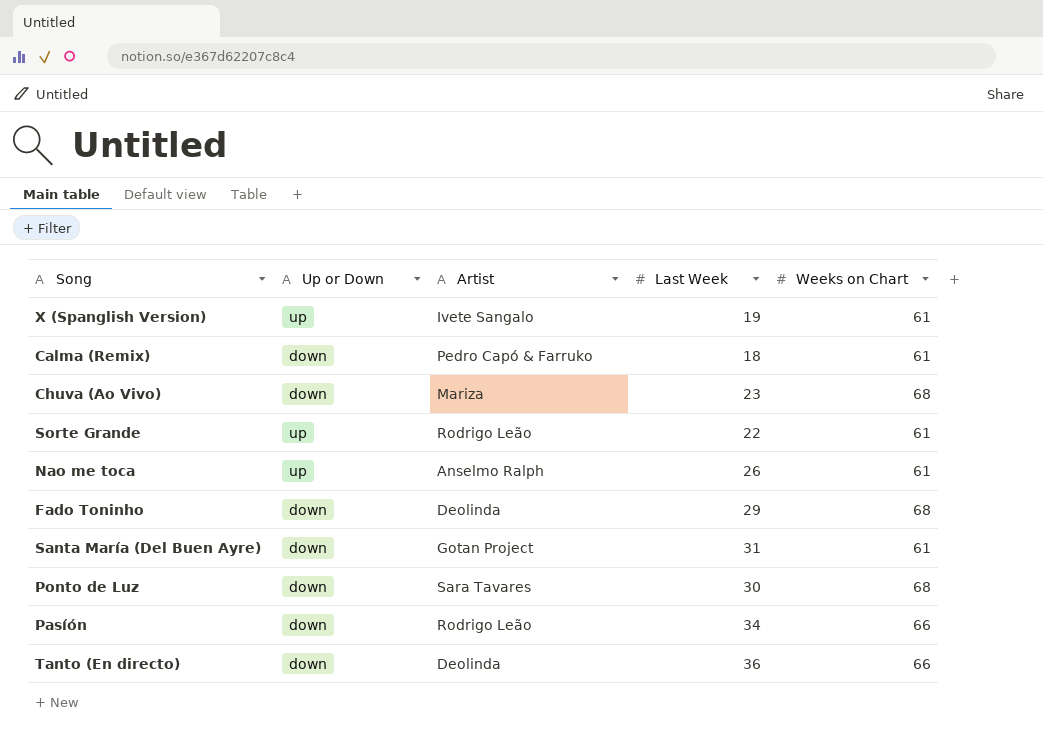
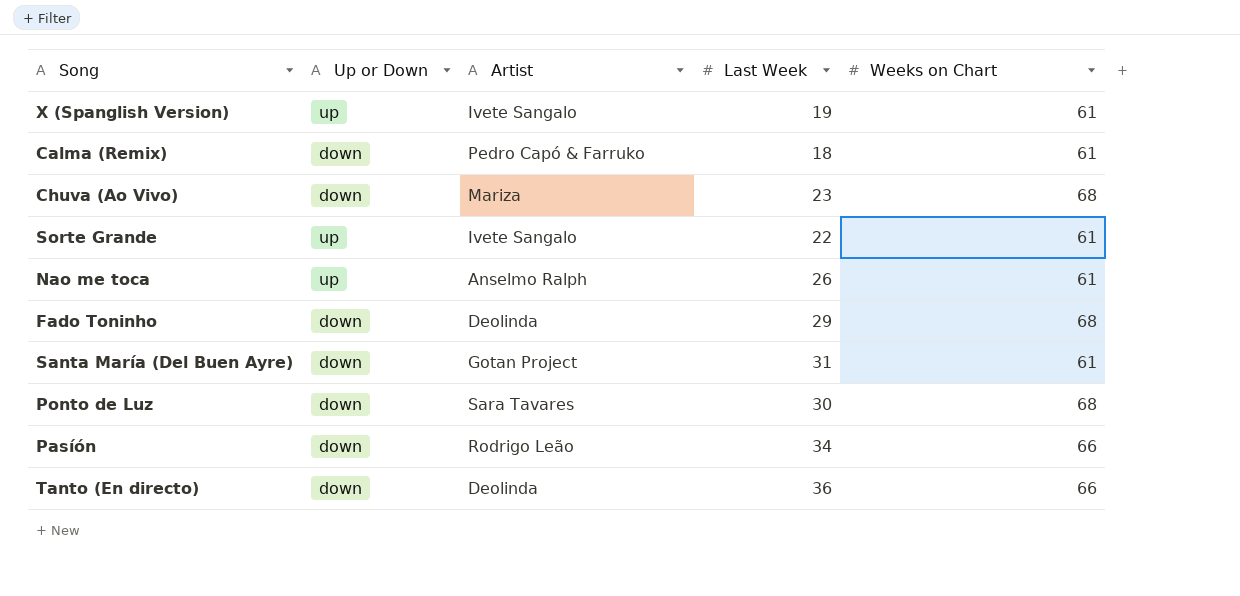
Sorte Grande | Artist: Rodrigo Leão -> Ivete Sangalo

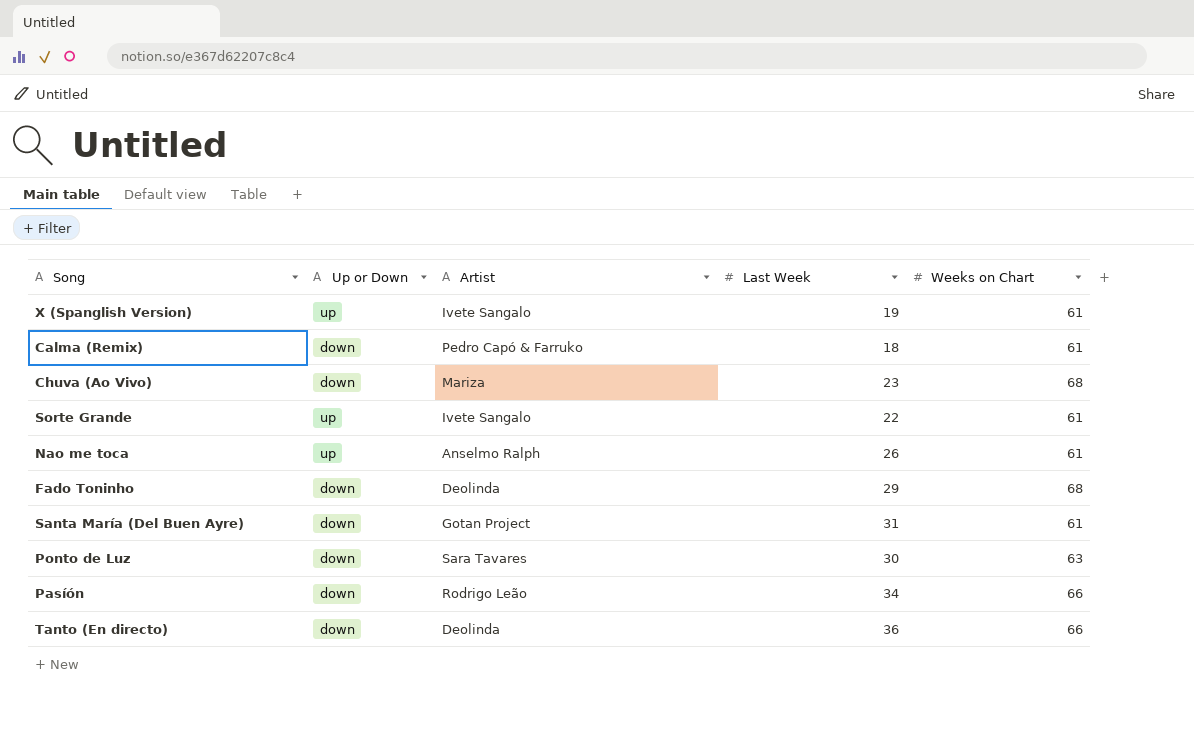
Ponto de Luz | Weeks on Chart: 68 -> 63

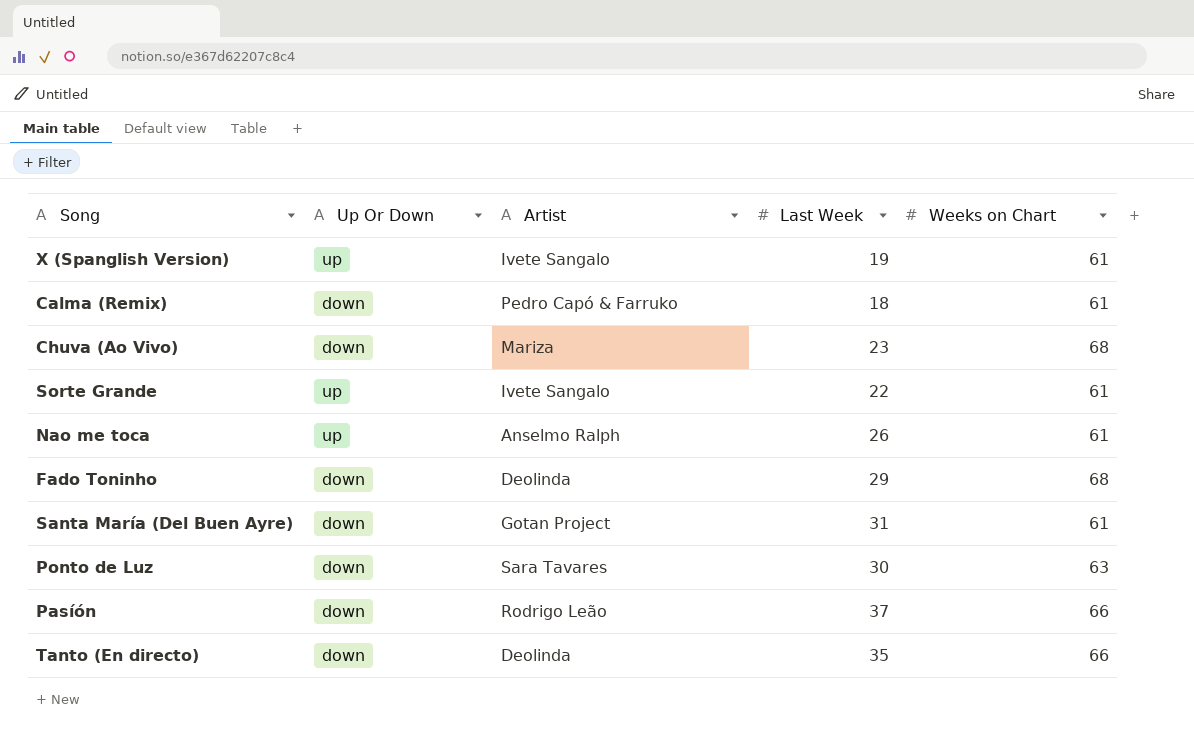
column name: Up or Down -> Up Or Down
Pasíón | Last Week: 34 -> 37
Tanto (En directo) | Last Week: 36 -> 35

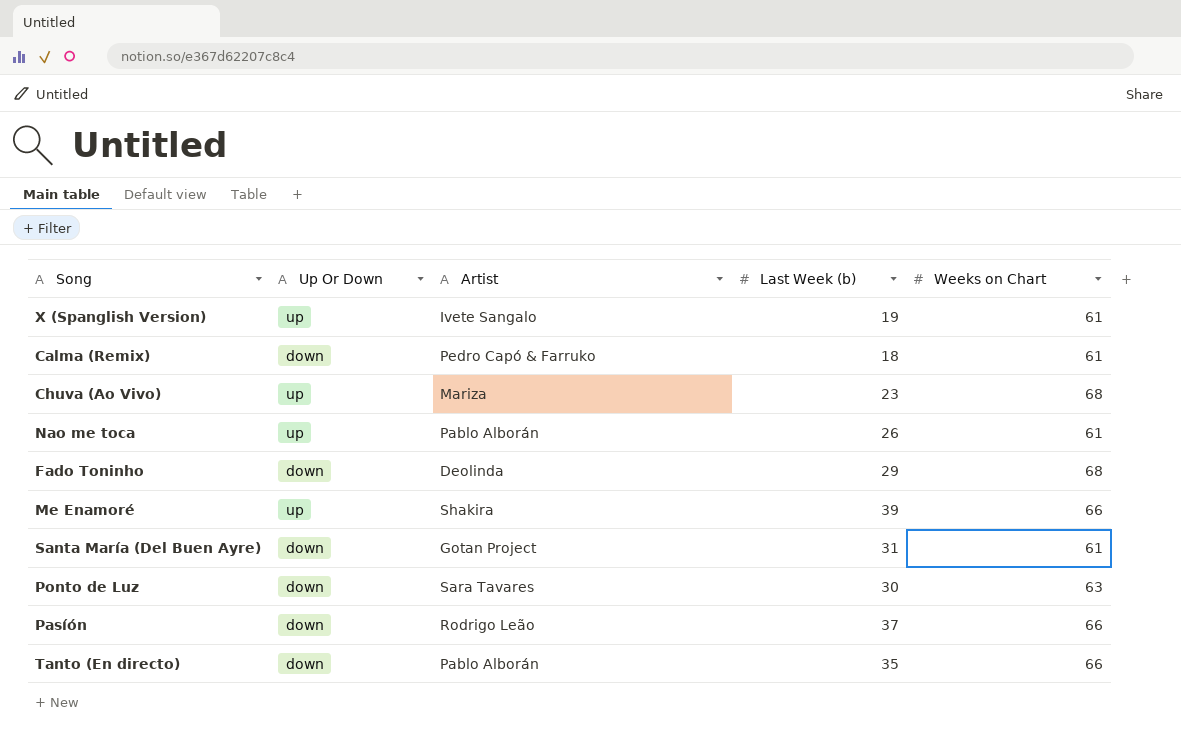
column name: Last Week -> Last Week (b)
row Sorte Grande: up | Ivete Sangalo | 22 | 61 -> none
Chuva (Ao Vivo) | Up Or Down: down -> up
Nao me toca | Artist: Anselmo Ralph -> Pablo Alborán
row Me Enamoré: none -> up | Shakira | 39 | 66
Tanto (En directo) | Artist: Deolinda -> Pablo Alborán

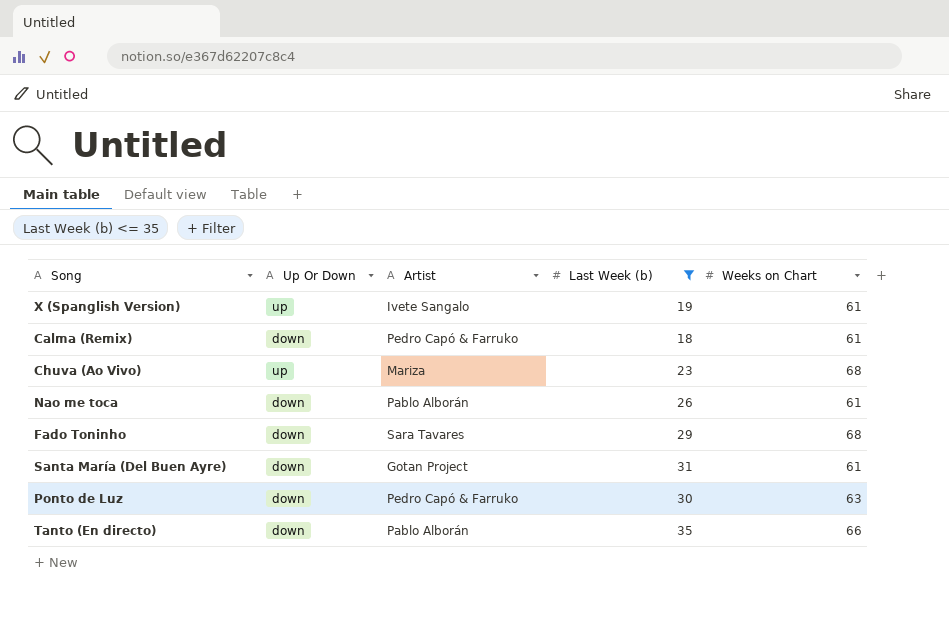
filter: none -> Last Week (b) <= 35
Nao me toca | Up Or Down: up -> down
Fado Toninho | Artist: Deolinda -> Sara Tavares
Ponto de Luz | Artist: Sara Tavares -> Pedro Capó & Farruko

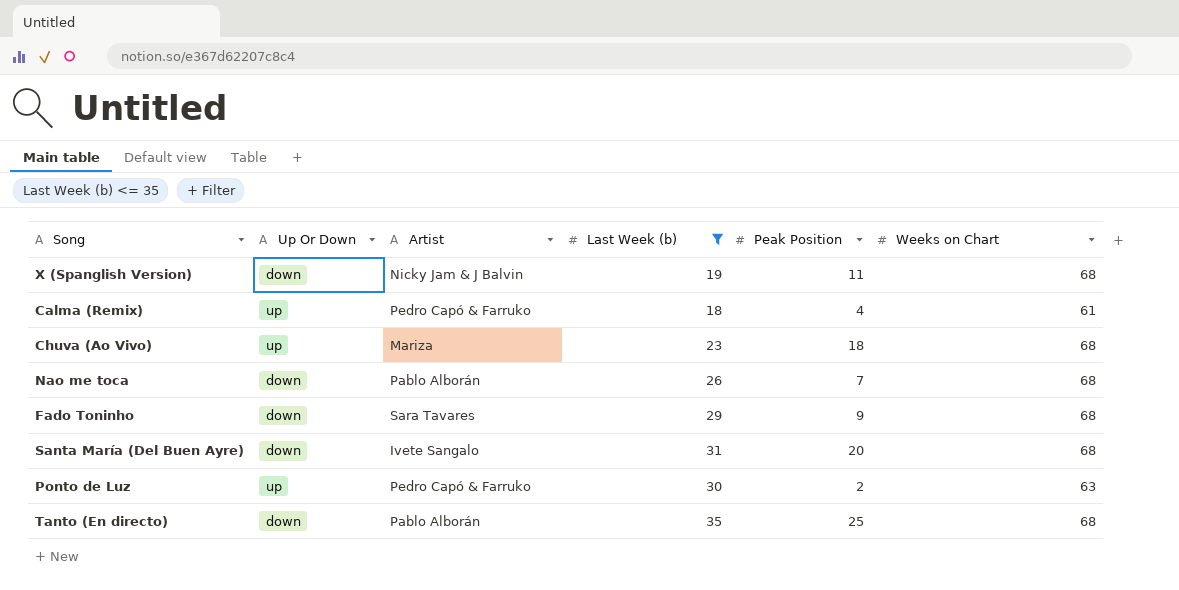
column Peak Position | position: none -> 5
X (Spanglish Version) | Up Or Down: up -> down
X (Spanglish Version) | Artist: Ivete Sangalo -> Nicky Jam & J Balvin
X (Spanglish Version) | Weeks on Chart: 61 -> 68
Calma (Remix) | Up Or Down: down -> up
Nao me toca | Weeks on Chart: 61 -> 68
Santa María (Del Buen Ayre) | Artist: Gotan Project -> Ivete Sangalo
Santa María (Del Buen Ayre) | Weeks on Chart: 61 -> 68
Ponto de Luz | Up Or Down: down -> up
Tanto (En directo) | Weeks on Chart: 66 -> 68

